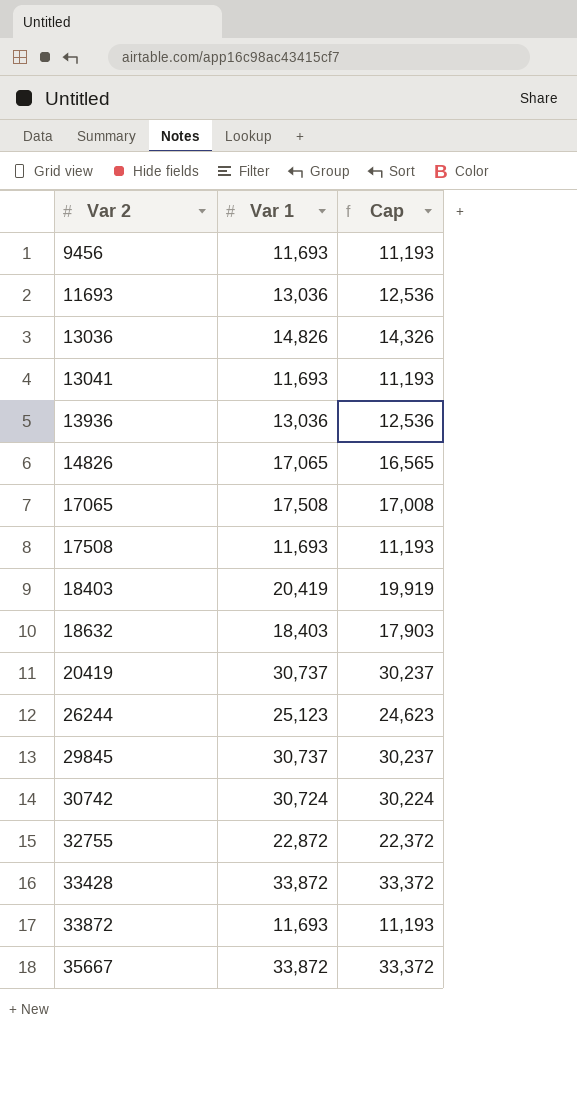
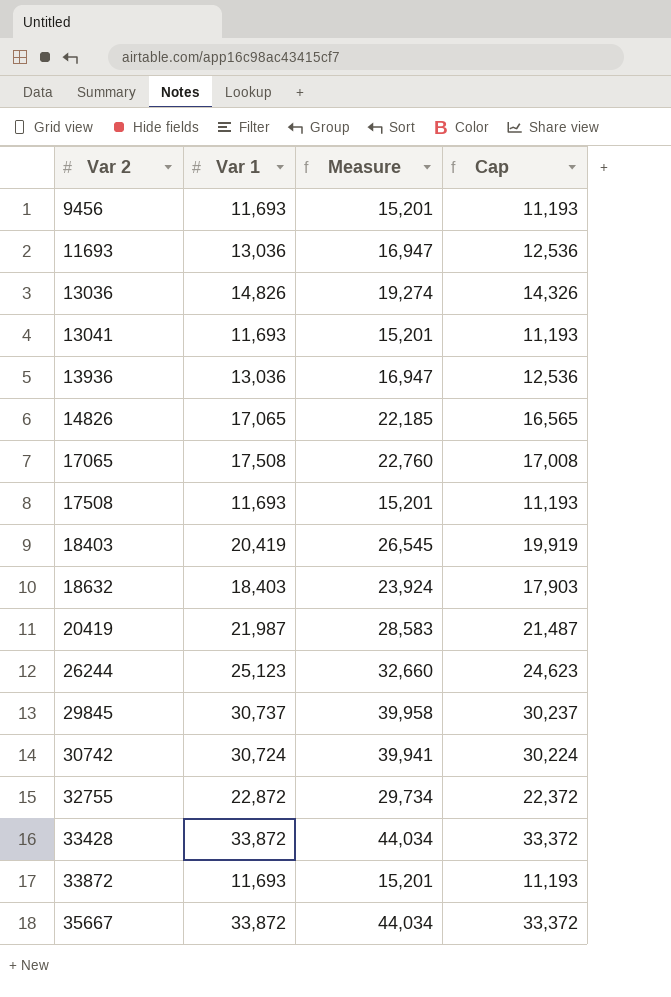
column Measure | formula: none -> [Var 1] * 1.3
20419 | Var 1: 30,737 -> 21,987
20419 | Cap: 30,237 -> 21,487

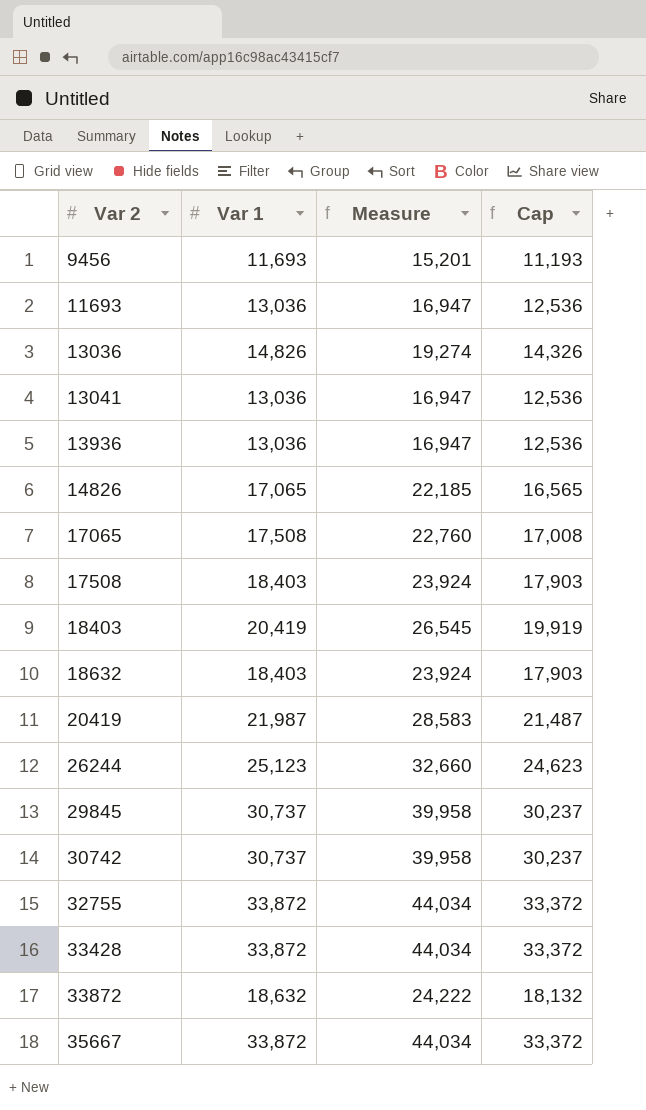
13041 | Var 1: 11,693 -> 13,036
13041 | Measure: 15,201 -> 16,947
13041 | Cap: 11,193 -> 12,536
17508 | Var 1: 11,693 -> 18,403
17508 | Measure: 15,201 -> 23,924
17508 | Cap: 11,193 -> 17,903
30742 | Var 1: 30,724 -> 30,737
30742 | Measure: 39,941 -> 39,958
30742 | Cap: 30,224 -> 30,237
32755 | Var 1: 22,872 -> 33,872
32755 | Measure: 29,734 -> 44,034
32755 | Cap: 22,372 -> 33,372
33872 | Var 1: 11,693 -> 18,632
33872 | Measure: 15,201 -> 24,222
33872 | Cap: 11,193 -> 18,132

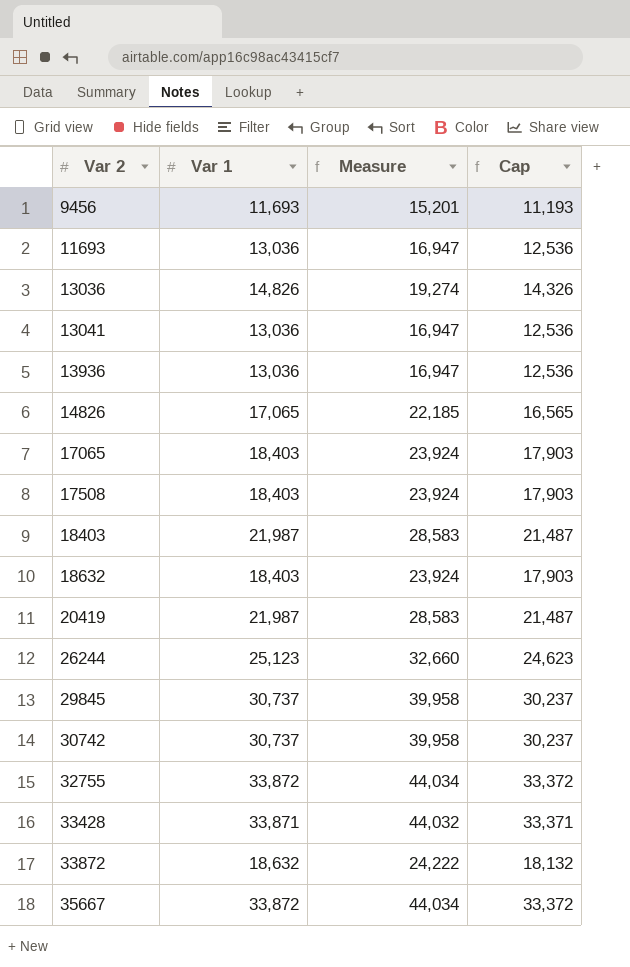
17065 | Var 1: 17,508 -> 18,403
17065 | Measure: 22,760 -> 23,924
17065 | Cap: 17,008 -> 17,903
18403 | Var 1: 20,419 -> 21,987
18403 | Measure: 26,545 -> 28,583
18403 | Cap: 19,919 -> 21,487
33428 | Var 1: 33,872 -> 33,871
33428 | Measure: 44,034 -> 44,032
33428 | Cap: 33,372 -> 33,371

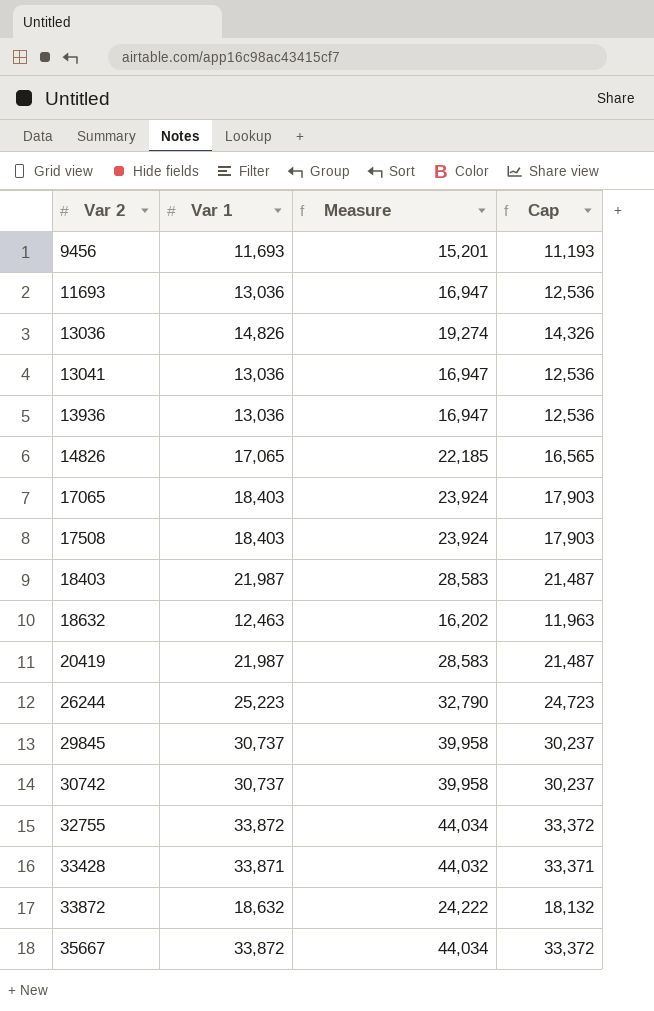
18632 | Var 1: 18,403 -> 12,463
18632 | Measure: 23,924 -> 16,202
18632 | Cap: 17,903 -> 11,963
26244 | Var 1: 25,123 -> 25,223
26244 | Measure: 32,660 -> 32,790
26244 | Cap: 24,623 -> 24,723

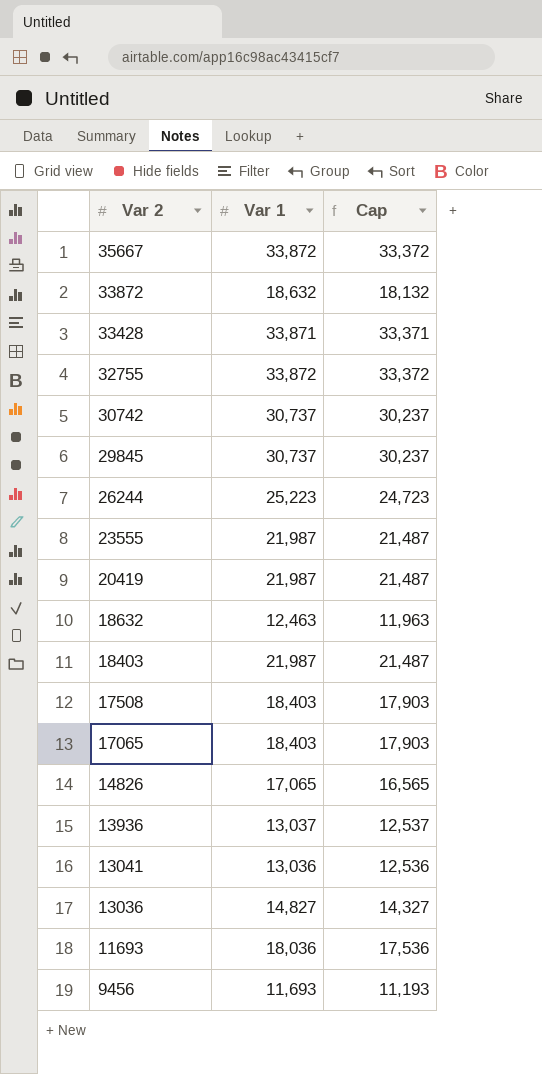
row order: Var 2 ascending -> Var 2 descending
column Measure | formula: [Var 1] * 1.3 -> none
row 23555: none -> 21,987 | 21,487
13936 | Var 1: 13,036 -> 13,037
13936 | Cap: 12,536 -> 12,537
13036 | Var 1: 14,826 -> 14,827
13036 | Cap: 14,326 -> 14,327
11693 | Var 1: 13,036 -> 18,036
11693 | Cap: 12,536 -> 17,536

